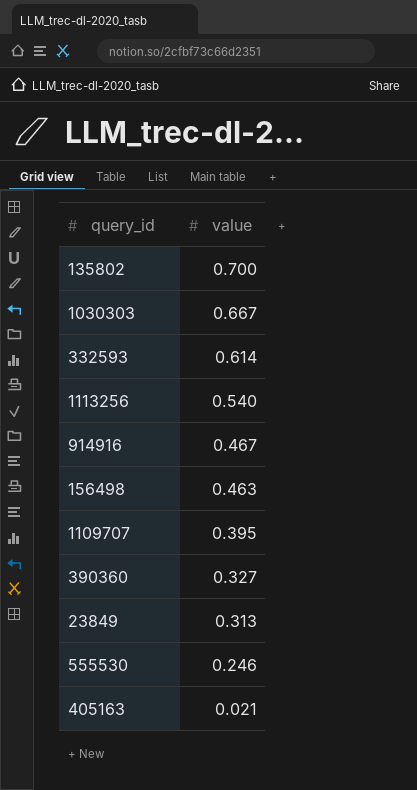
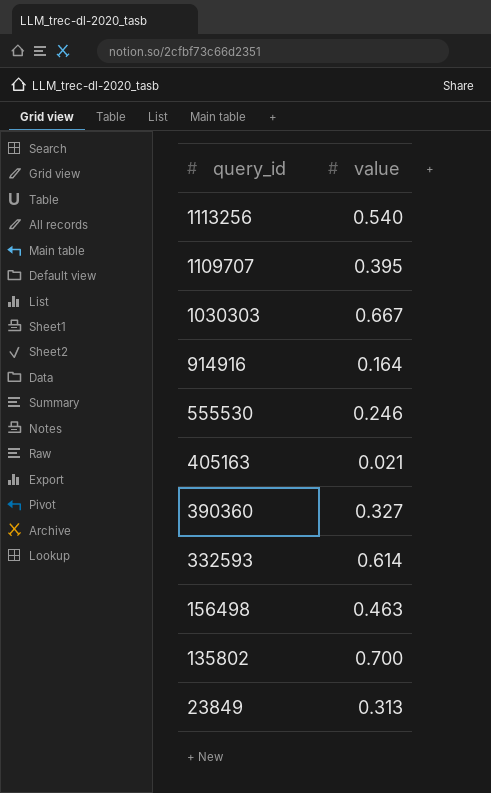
row order: value descending -> query_id descending
914916 | value: 0.467 -> 0.164

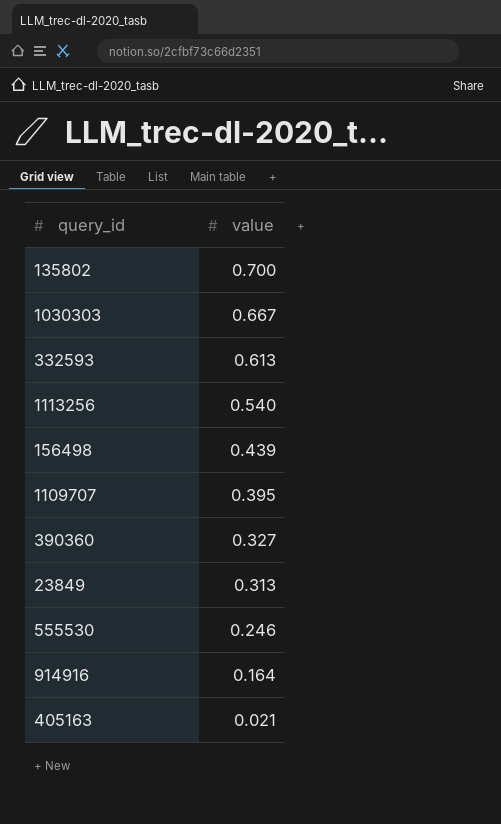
row order: query_id descending -> value descending
332593 | value: 0.614 -> 0.613
156498 | value: 0.463 -> 0.439

